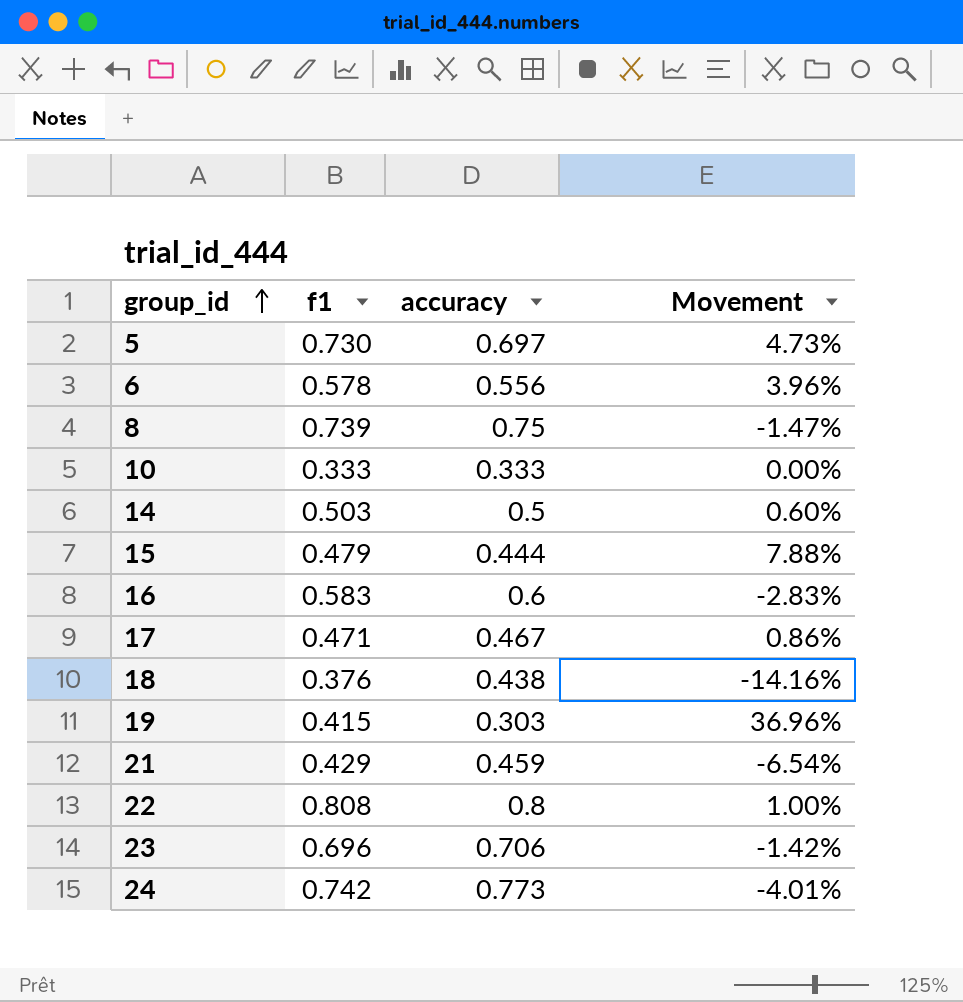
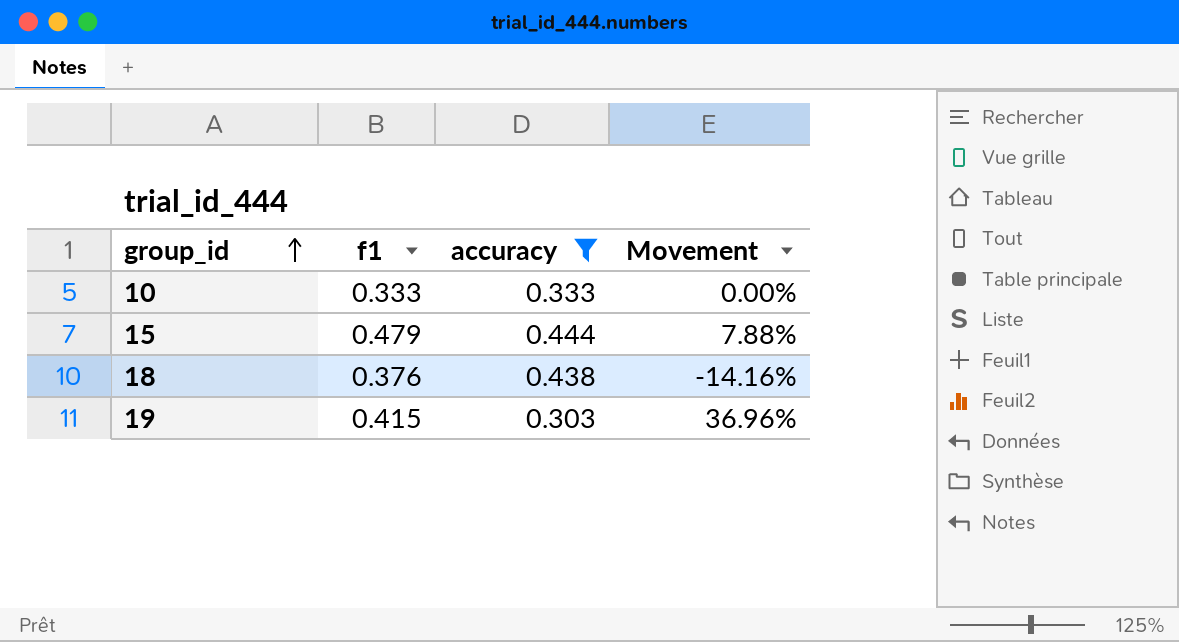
filter: none -> accuracy <= 0.444

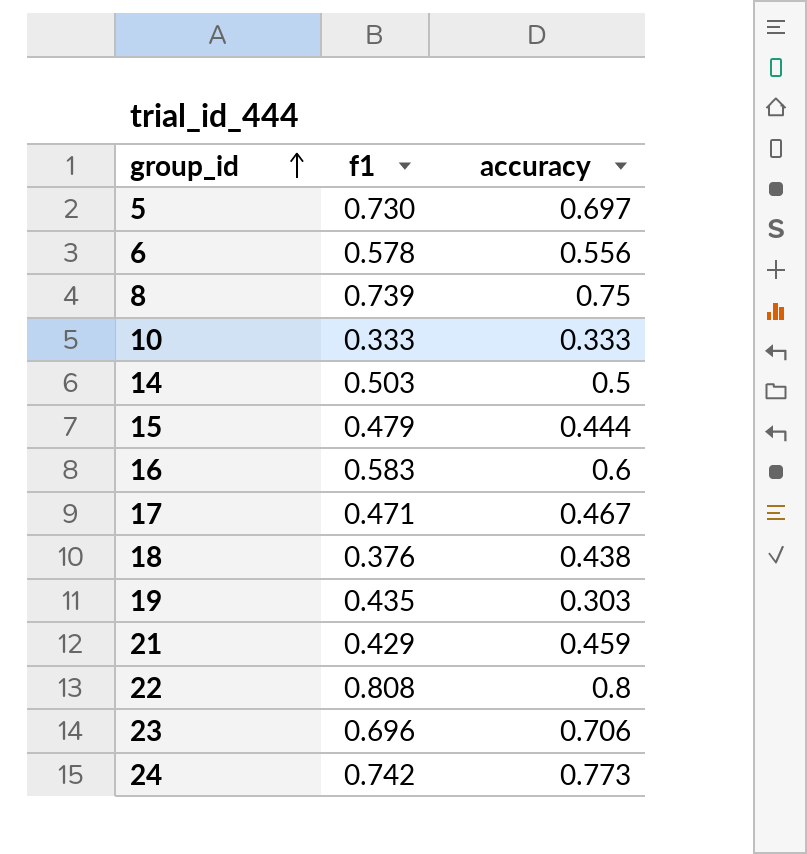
filter: accuracy <= 0.444 -> none
column Movement | formula: ([f1] - [accuracy]) / [accuracy] -> none
19 | f1: 0.415 -> 0.435

